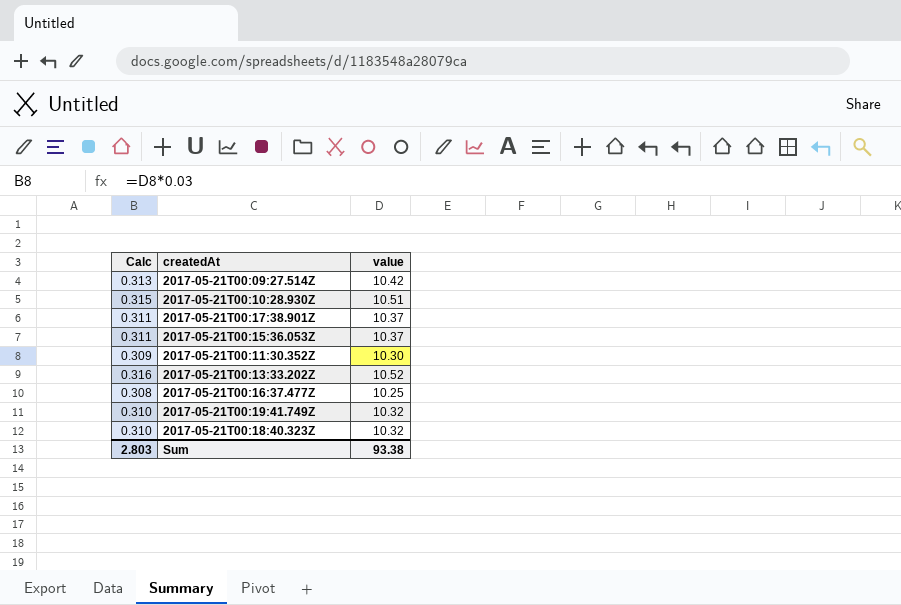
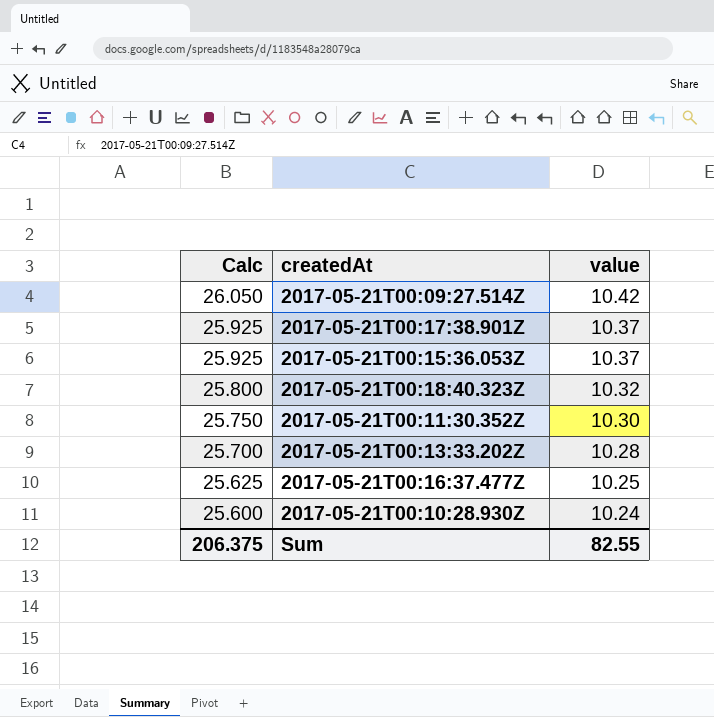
row order: none -> Calc descending
column Calc | formula: [value] * 0.03 -> [value] * 2.5
row 2017-05-21T00:19:41.749Z: 0.310 | 10.32 -> none
2017-05-21T00:13:33.202Z | value: 10.52 -> 10.28
2017-05-21T00:10:28.930Z | value: 10.51 -> 10.24
Sum | Calc: 2.803 -> 206.375
Sum | value: 93.38 -> 82.55

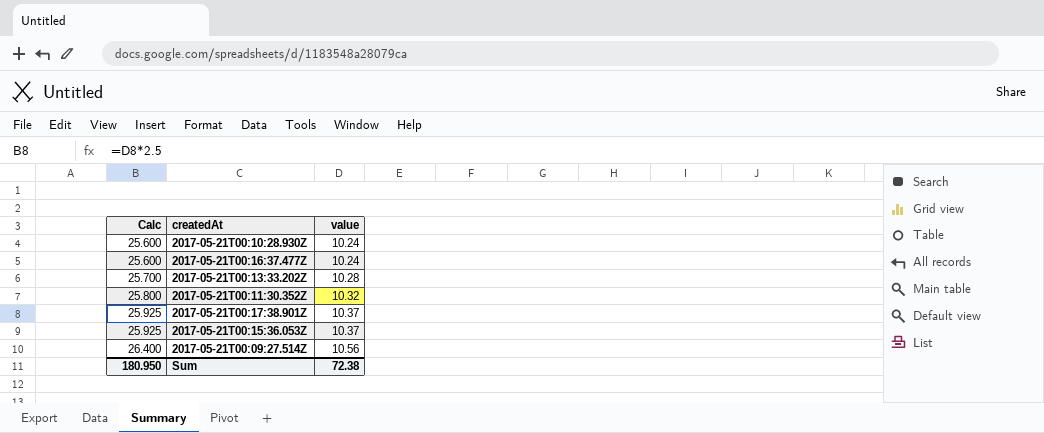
row order: Calc descending -> Calc ascending
row 2017-05-21T00:18:40.323Z: 25.800 | 10.32 -> none
2017-05-21T00:16:37.477Z | Calc: 25.625 -> 25.600
2017-05-21T00:16:37.477Z | value: 10.25 -> 10.24
2017-05-21T00:11:30.352Z | Calc: 25.750 -> 25.800
2017-05-21T00:11:30.352Z | value: 10.30 -> 10.32
2017-05-21T00:09:27.514Z | Calc: 26.050 -> 26.400
2017-05-21T00:09:27.514Z | value: 10.42 -> 10.56
Sum | Calc: 206.375 -> 180.950
Sum | value: 82.55 -> 72.38

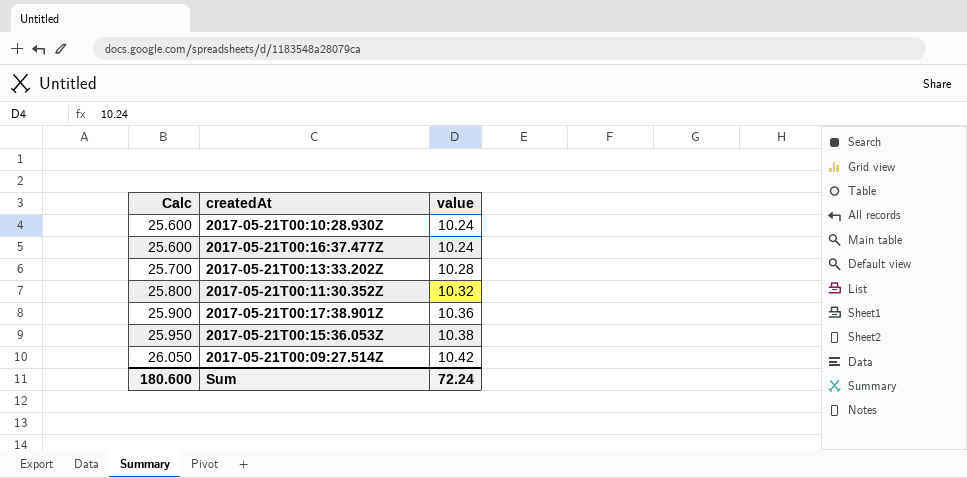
2017-05-21T00:17:38.901Z | Calc: 25.925 -> 25.900
2017-05-21T00:17:38.901Z | value: 10.37 -> 10.36
2017-05-21T00:15:36.053Z | Calc: 25.925 -> 25.950
2017-05-21T00:15:36.053Z | value: 10.37 -> 10.38
2017-05-21T00:09:27.514Z | Calc: 26.400 -> 26.050
2017-05-21T00:09:27.514Z | value: 10.56 -> 10.42
Sum | Calc: 180.950 -> 180.600
Sum | value: 72.38 -> 72.24

